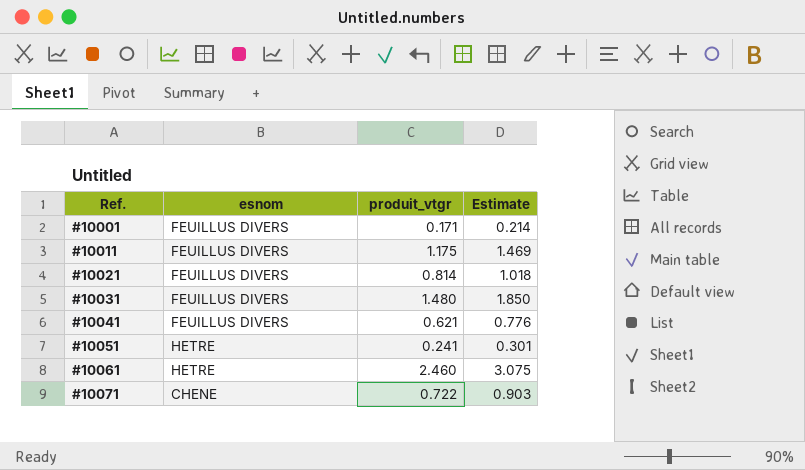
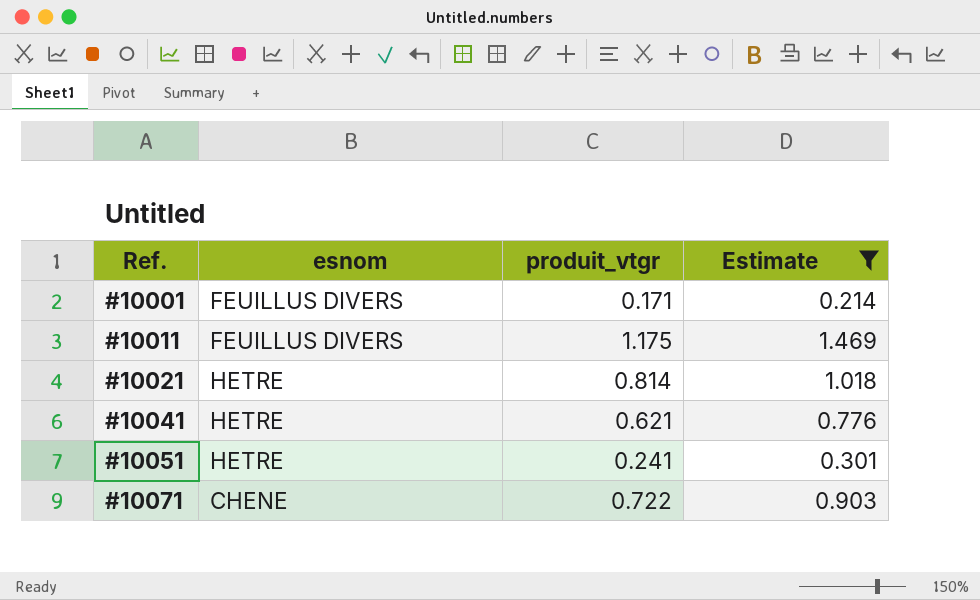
filter: none -> Estimate <= 1.469
#10021 | esnom: FEUILLUS DIVERS -> HETRE
#10041 | esnom: FEUILLUS DIVERS -> HETRE

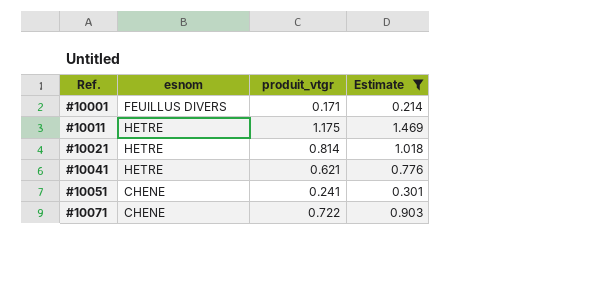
#10011 | esnom: FEUILLUS DIVERS -> HETRE
#10051 | esnom: HETRE -> CHENE

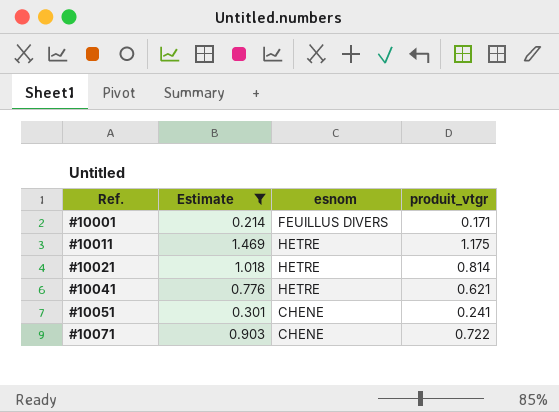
column Estimate | position: 4 -> 2

